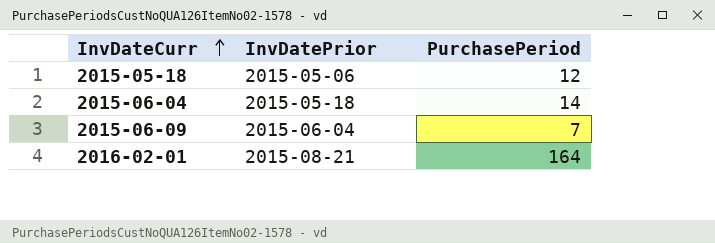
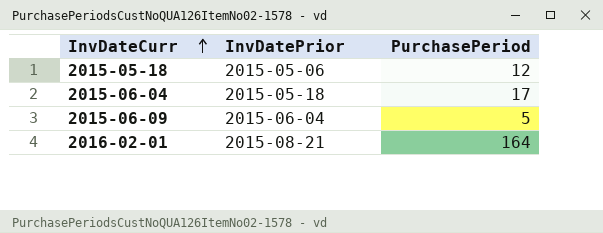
2015-06-04 | PurchasePeriod: 14 -> 17
2015-06-09 | PurchasePeriod: 7 -> 5

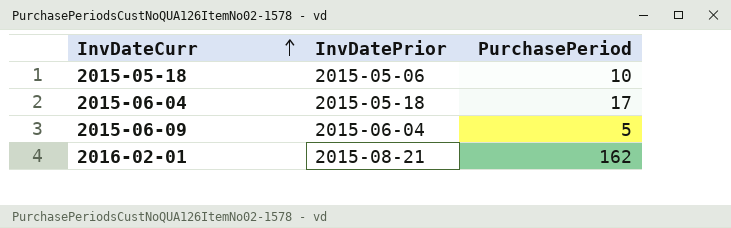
2015-05-18 | PurchasePeriod: 12 -> 10
2016-02-01 | PurchasePeriod: 164 -> 162

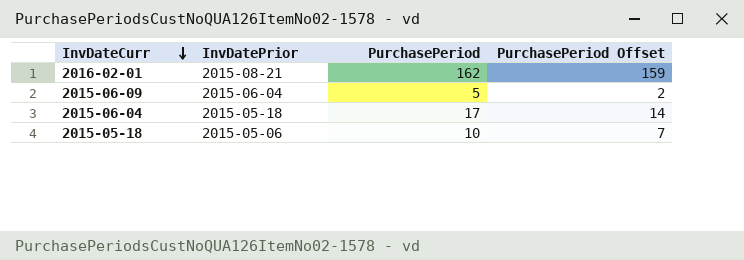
row order: InvDateCurr ascending -> InvDateCurr descending
column PurchasePeriod Offset | formula: none -> [PurchasePeriod] - 3

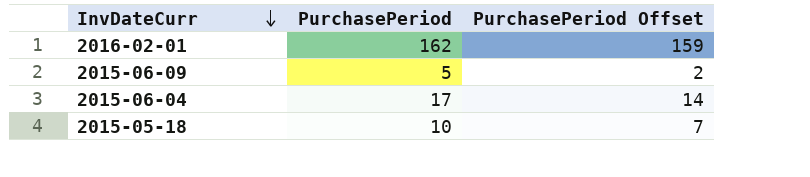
column InvDatePrior | position: 2 -> none

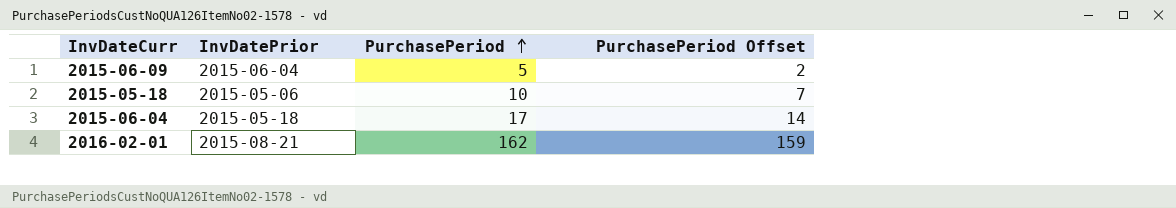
row order: InvDateCurr descending -> PurchasePeriod ascending
column InvDatePrior | position: none -> 2

